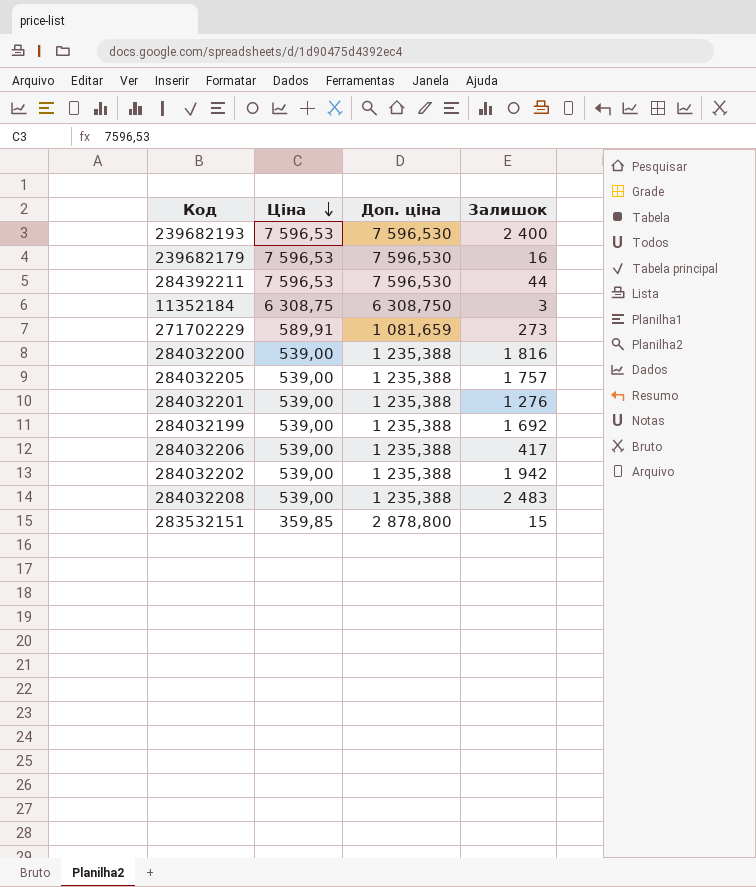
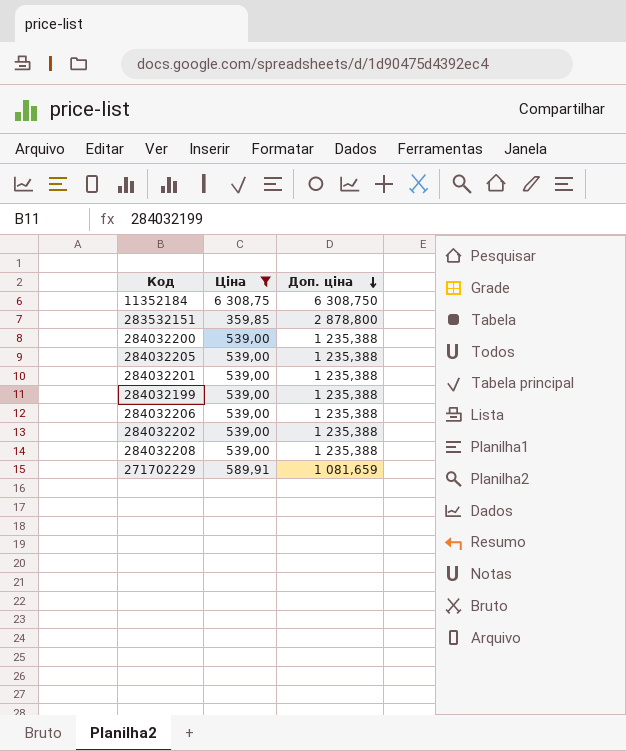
filter: none -> Ціна != 7 596,53
row order: Ціна descending -> Доп. ціна descending
column Залишок | position: 4 -> none

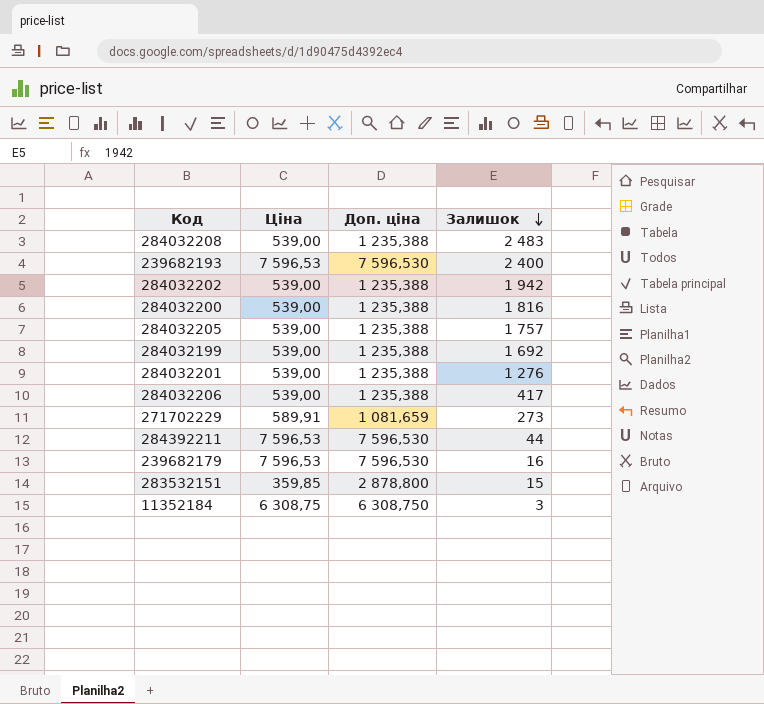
filter: Ціна != 7 596,53 -> none
row order: Доп. ціна descending -> Залишок descending
column Залишок | position: none -> 4

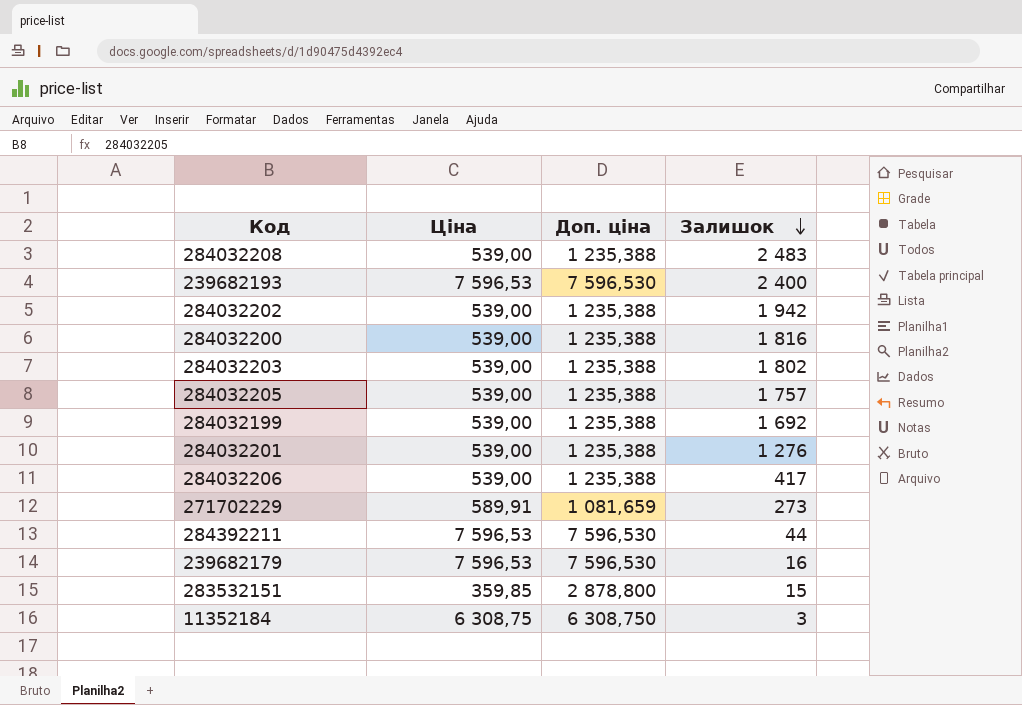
row 284032203: none -> 539,00 | 1 235,388 | 1 802

